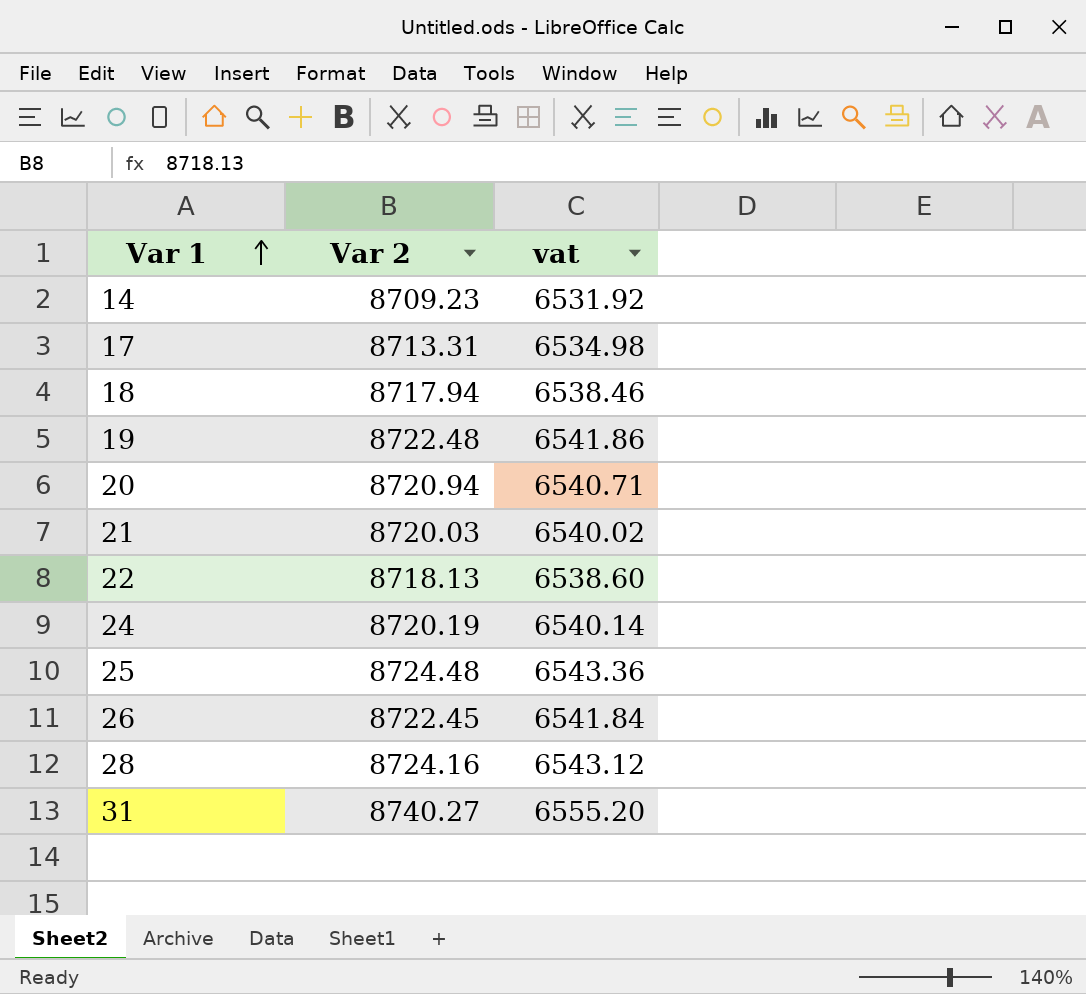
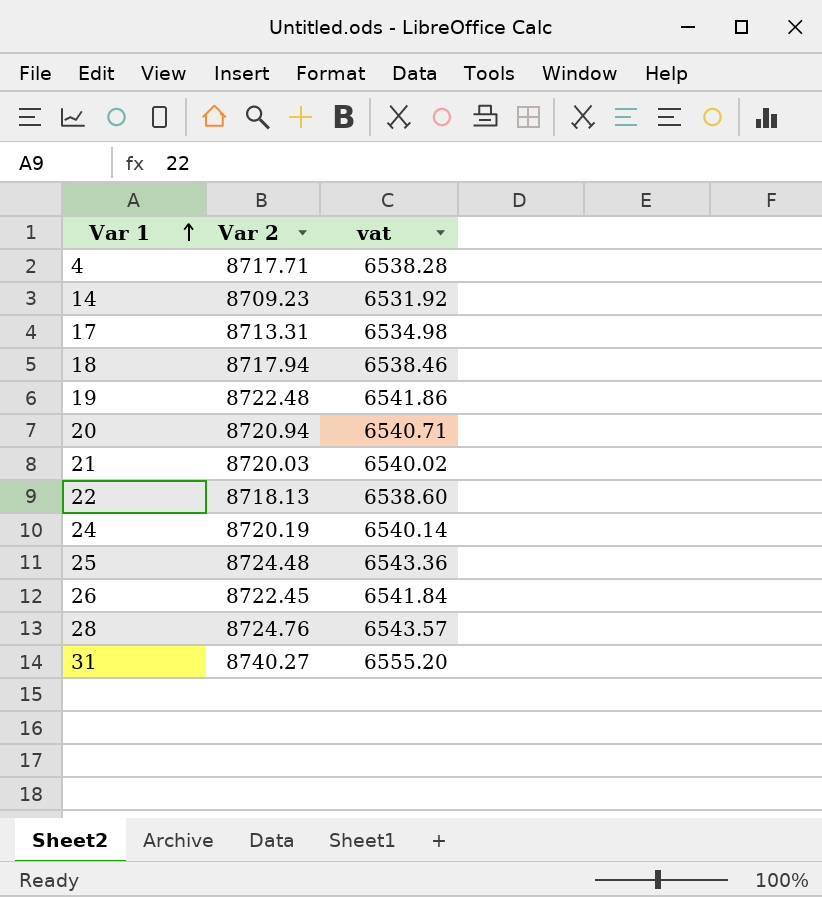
row 4: none -> 8717.71 | 6538.28
28 | Var 2: 8724.16 -> 8724.76
28 | vat: 6543.12 -> 6543.57

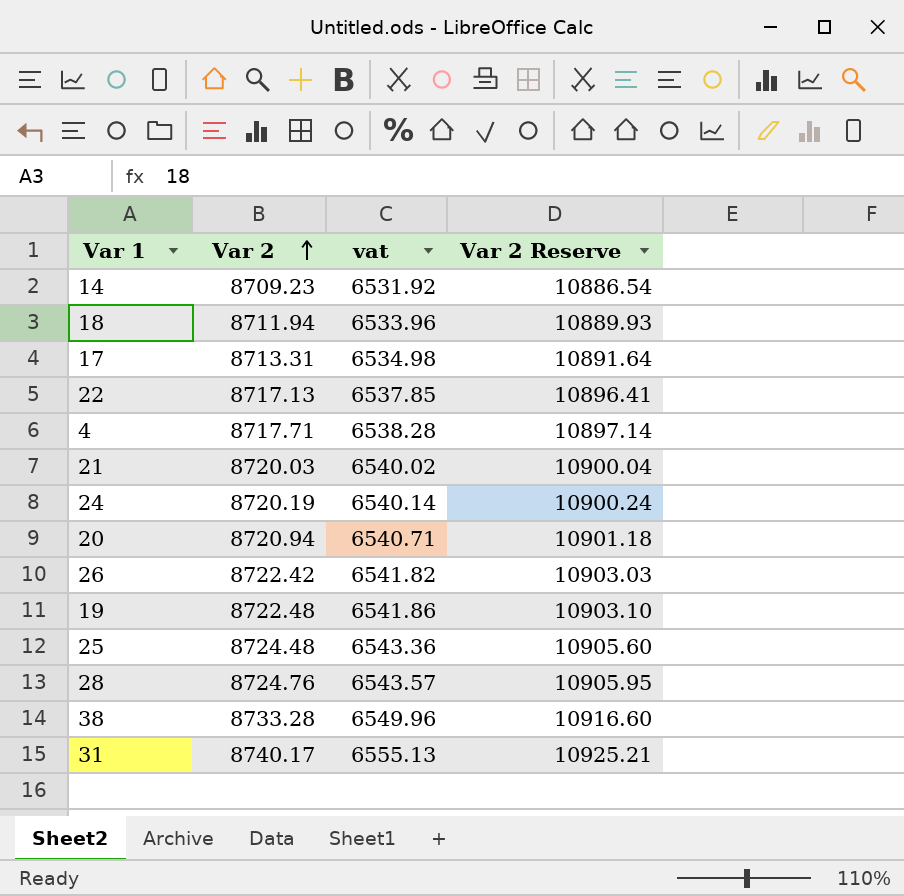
row order: Var 1 ascending -> Var 2 ascending
column Var 2 Reserve | formula: none -> [Var 2] * 1.25
18 | Var 2: 8717.94 -> 8711.94
18 | vat: 6538.46 -> 6533.96
22 | Var 2: 8718.13 -> 8717.13
22 | vat: 6538.60 -> 6537.85
26 | Var 2: 8722.45 -> 8722.42
26 | vat: 6541.84 -> 6541.82
row 38: none -> 8733.28 | 6549.96 | 10916.60
31 | Var 2: 8740.27 -> 8740.17
31 | vat: 6555.20 -> 6555.13

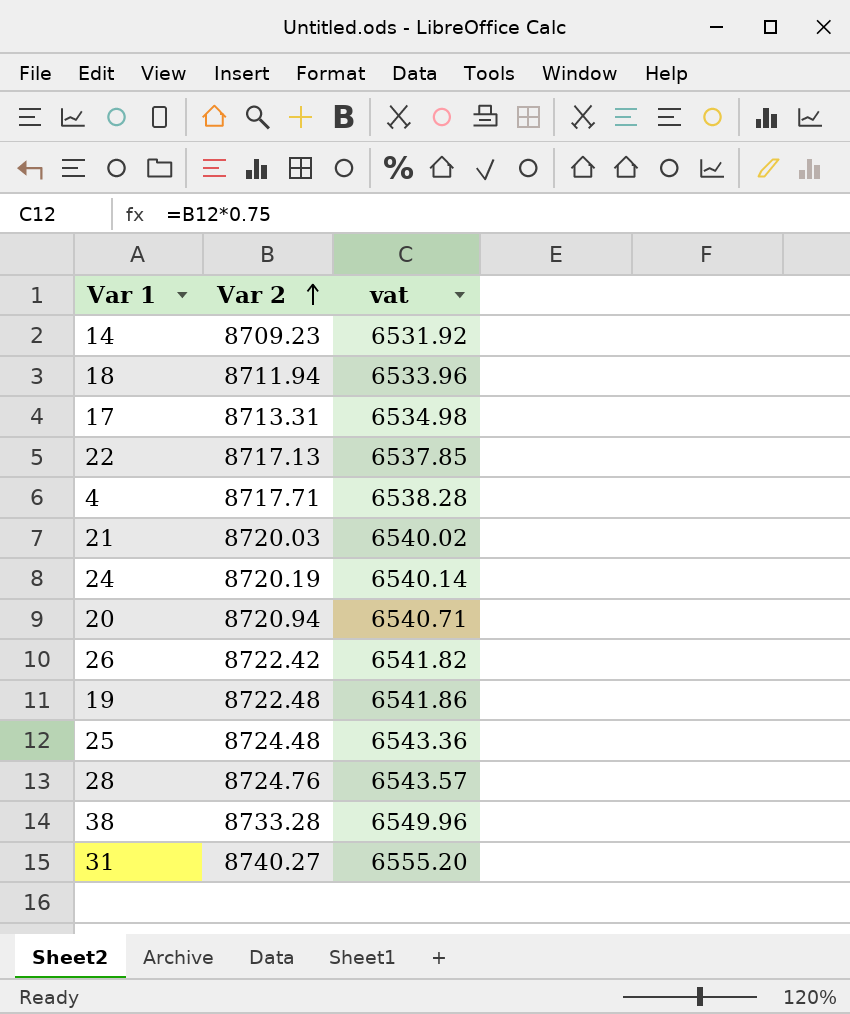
column Var 2 Reserve | formula: [Var 2] * 1.25 -> none
31 | Var 2: 8740.17 -> 8740.27
31 | vat: 6555.13 -> 6555.20

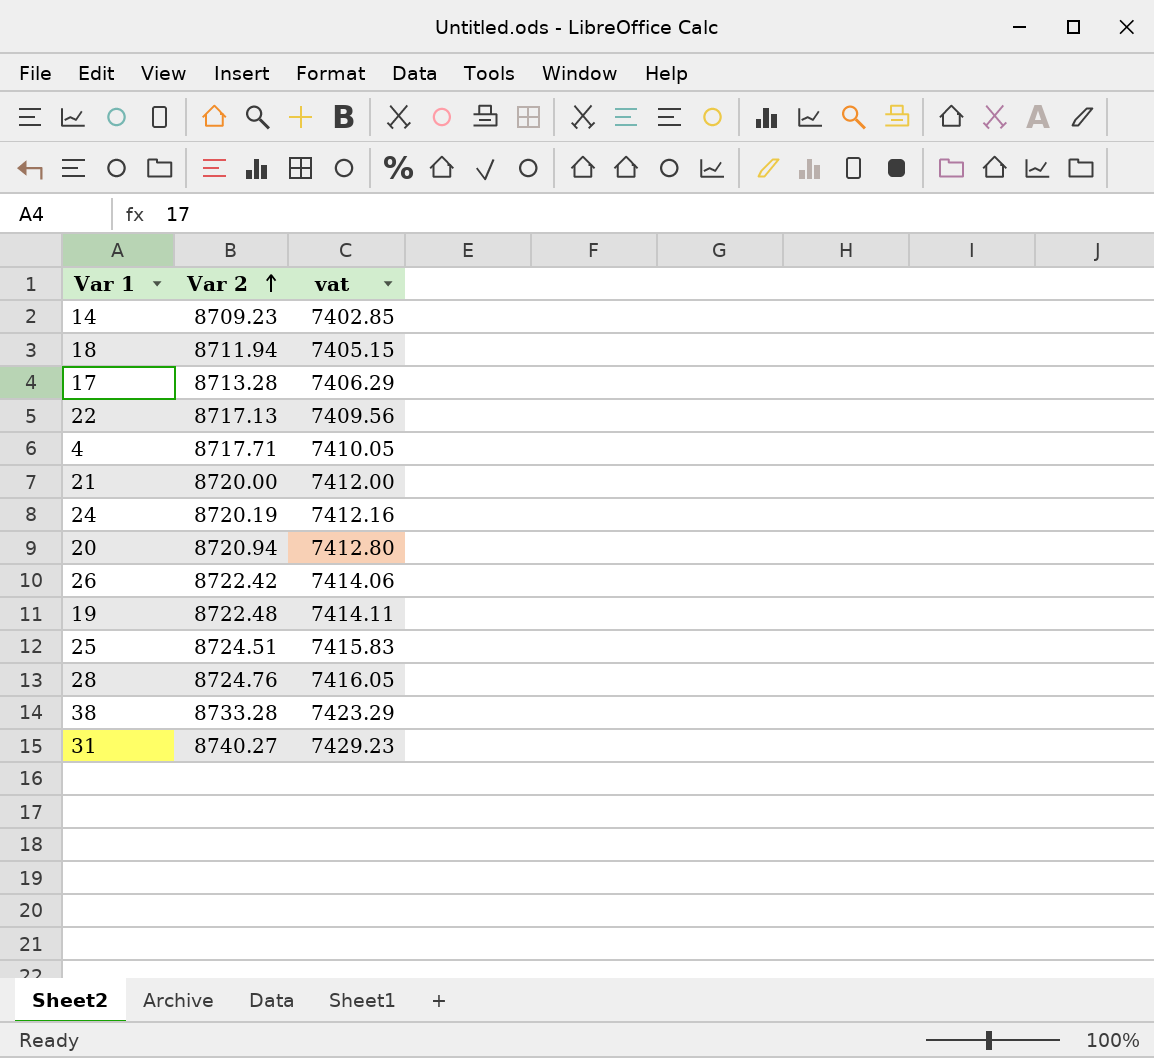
column vat | formula: [Var 2] * 0.75 -> [Var 2] * 0.85
17 | Var 2: 8713.31 -> 8713.28
21 | Var 2: 8720.03 -> 8720.00
25 | Var 2: 8724.48 -> 8724.51

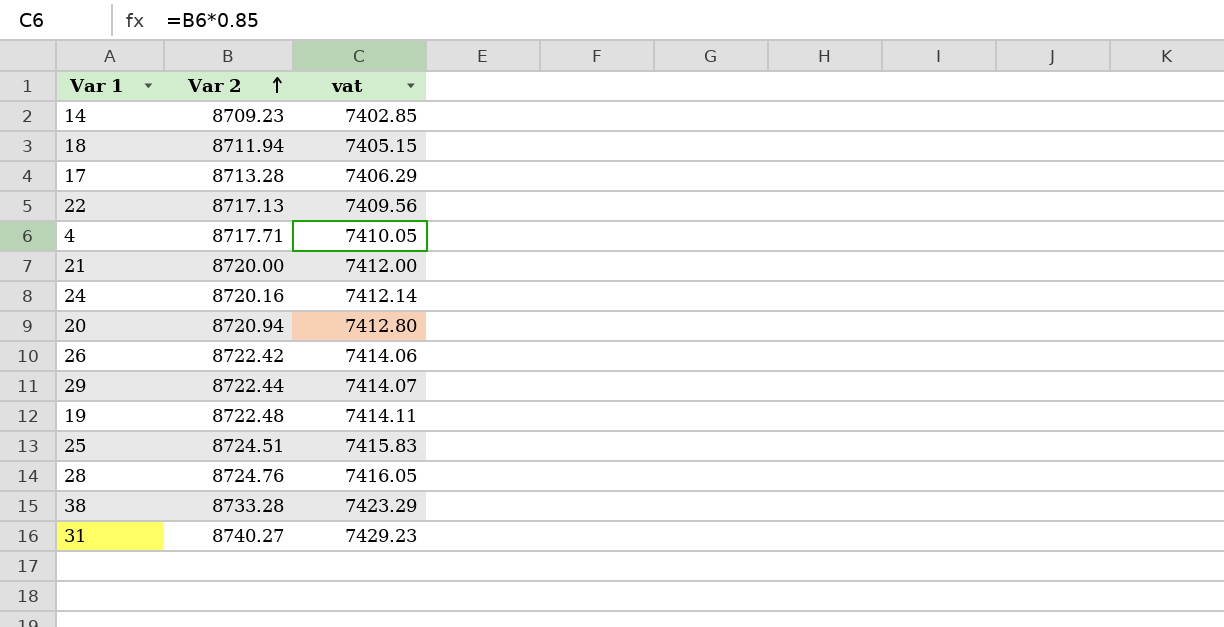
24 | Var 2: 8720.19 -> 8720.16
24 | vat: 7412.16 -> 7412.14
row 29: none -> 8722.44 | 7414.07

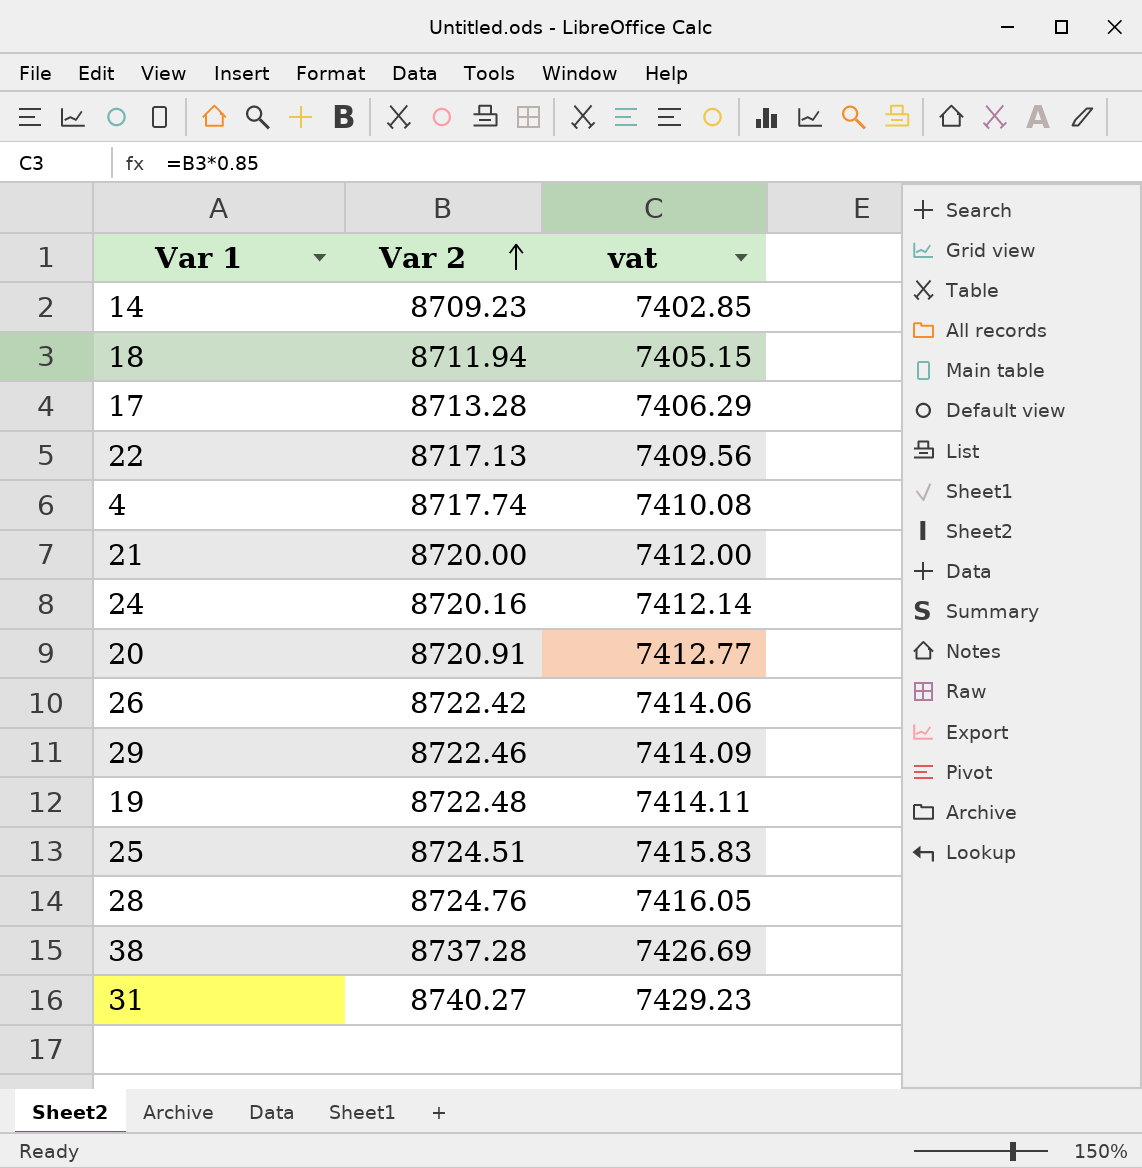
4 | Var 2: 8717.71 -> 8717.74
4 | vat: 7410.05 -> 7410.08
20 | Var 2: 8720.94 -> 8720.91
20 | vat: 7412.80 -> 7412.77
29 | Var 2: 8722.44 -> 8722.46
29 | vat: 7414.07 -> 7414.09
38 | Var 2: 8733.28 -> 8737.28
38 | vat: 7423.29 -> 7426.69

